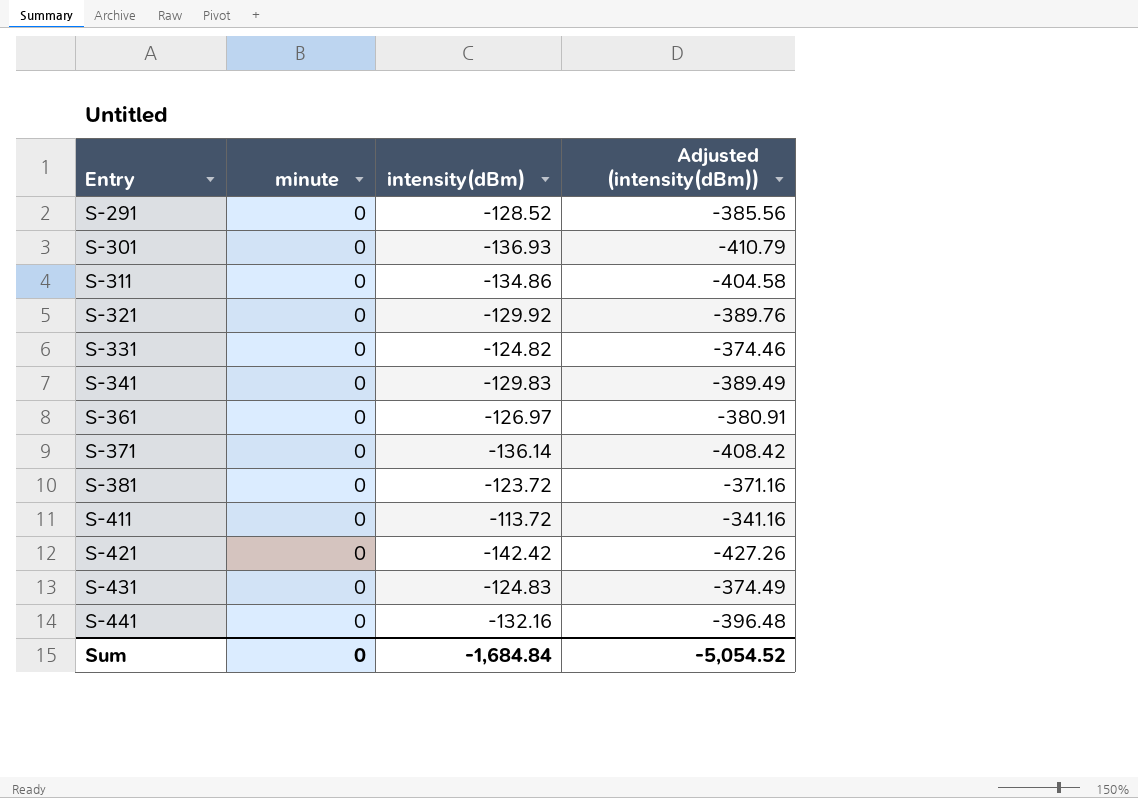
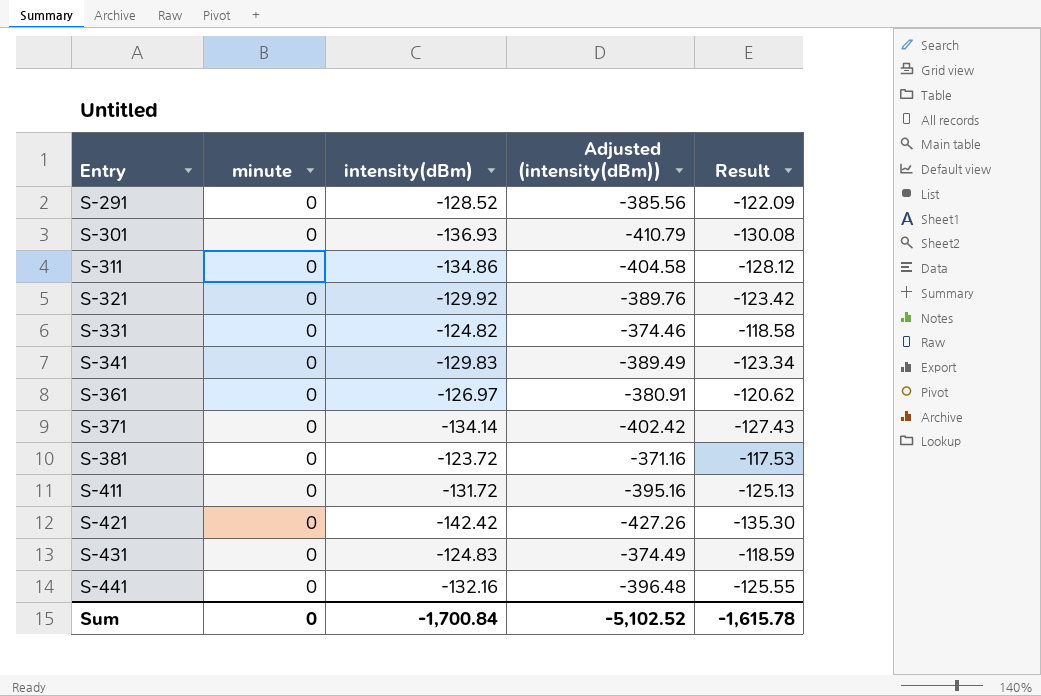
column Result | formula: none -> [intensity(dBm)] * 0.95
S-371 | intensity(dBm): -136.14 -> -134.14
S-371 | Adjusted (intensity(dBm)): -408.42 -> -402.42
S-411 | intensity(dBm): -113.72 -> -131.72
S-411 | Adjusted (intensity(dBm)): -341.16 -> -395.16
Sum | intensity(dBm): -1,684.84 -> -1,700.84
Sum | Adjusted (intensity(dBm)): -5,054.52 -> -5,102.52

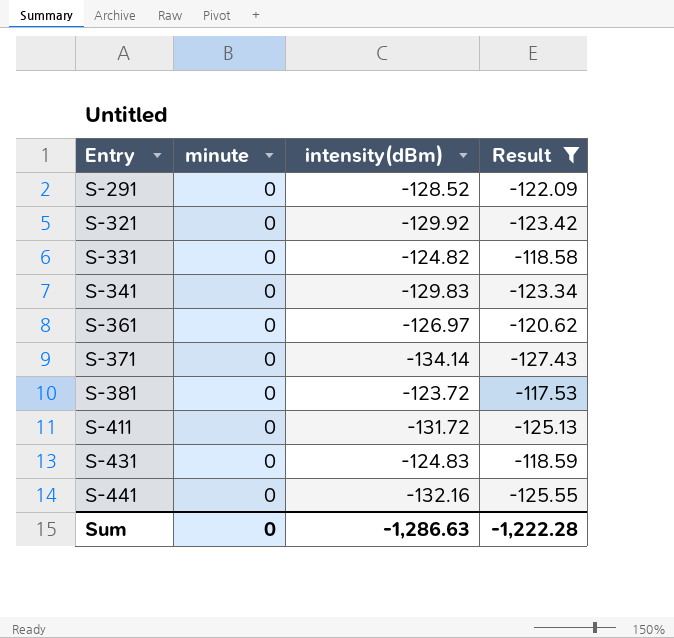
filter: none -> Result >= -127.43
column Adjusted (intensity(dBm)) | formula: [intensity(dBm)] * 3 -> none
Sum | intensity(dBm): -1,700.84 -> -1,286.63
Sum | Result: -1,615.78 -> -1,222.28

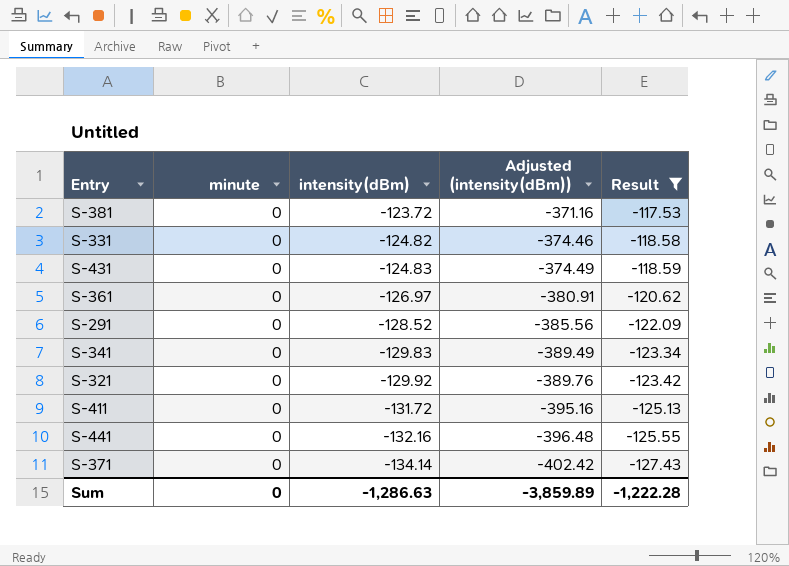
row order: Entry ascending -> intensity(dBm) descending
column Adjusted (intensity(dBm)) | formula: none -> [intensity(dBm)] * 3

